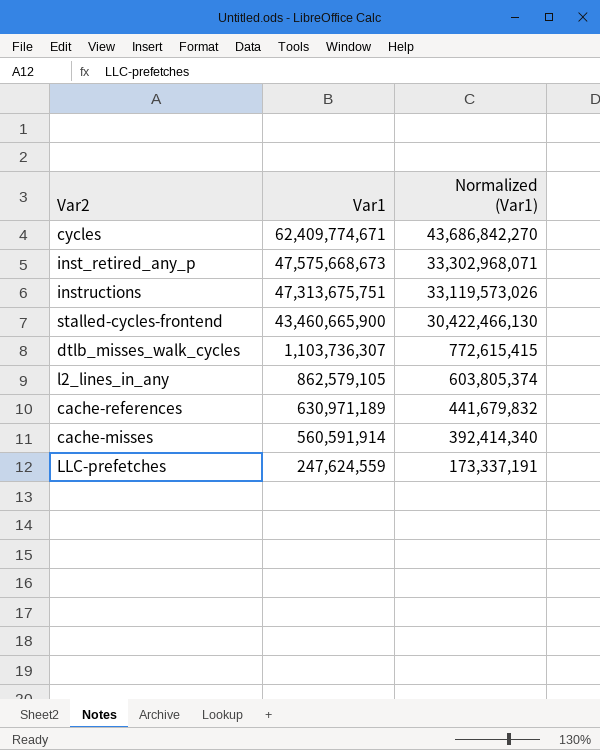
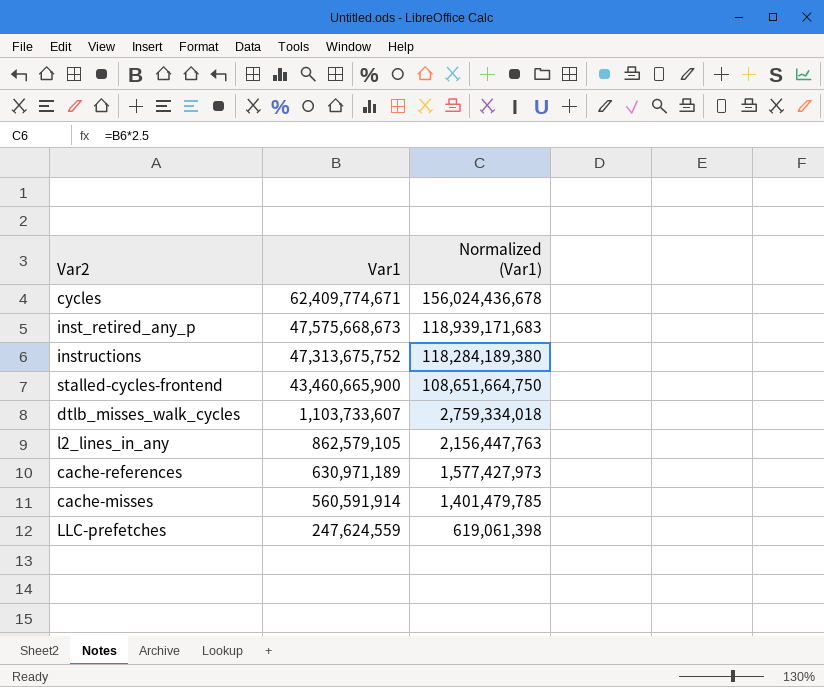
column Normalized (Var1) | formula: [Var1] * 0.7 -> [Var1] * 2.5
instructions | Var1: 47,313,675,751 -> 47,313,675,752
dtlb_misses_walk_cycles | Var1: 1,103,736,307 -> 1,103,733,607

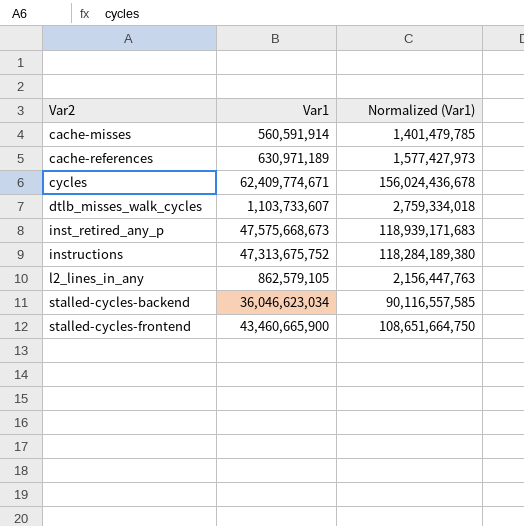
row order: Var1 descending -> Var2 ascending
row LLC-prefetches: 247,624,559 | 619,061,398 -> none
row stalled-cycles-backend: none -> 36,046,623,034 | 90,116,557,585

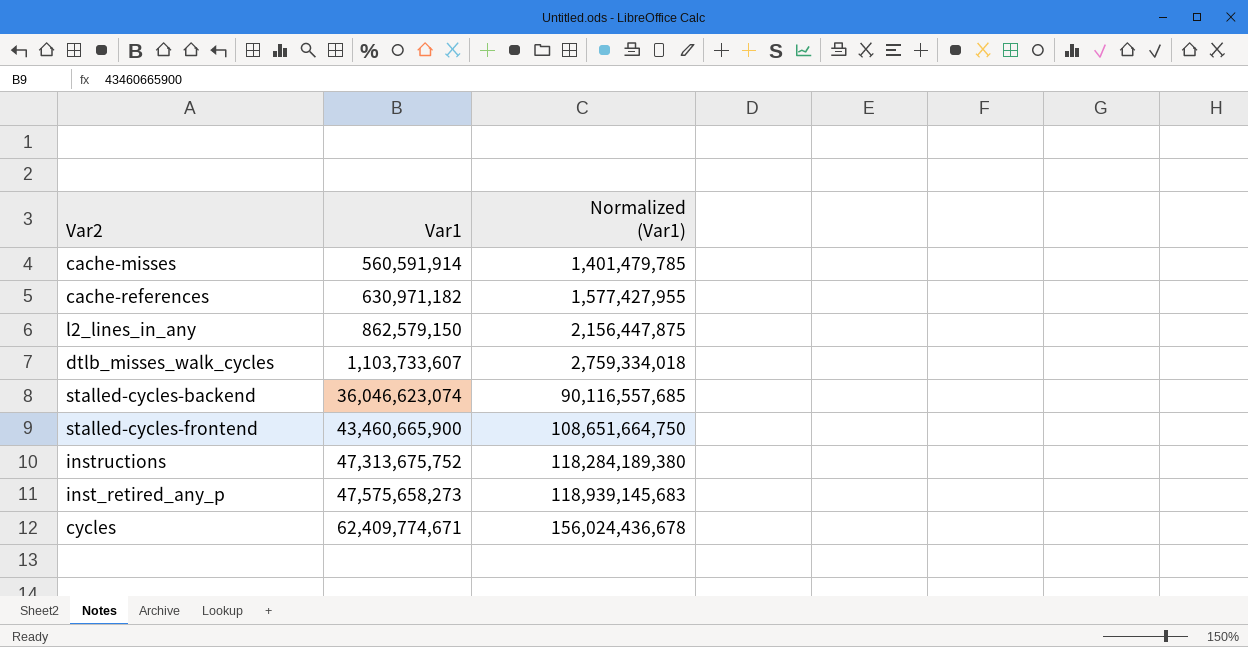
row order: Var2 ascending -> Var1 ascending
cache-references | Var1: 630,971,189 -> 630,971,182
cache-references | Normalized (Var1): 1,577,427,973 -> 1,577,427,955
l2_lines_in_any | Var1: 862,579,105 -> 862,579,150
l2_lines_in_any | Normalized (Var1): 2,156,447,763 -> 2,156,447,875
stalled-cycles-backend | Var1: 36,046,623,034 -> 36,046,623,074
stalled-cycles-backend | Normalized (Var1): 90,116,557,585 -> 90,116,557,685
inst_retired_any_p | Var1: 47,575,668,673 -> 47,575,658,273
inst_retired_any_p | Normalized (Var1): 118,939,171,683 -> 118,939,145,683

